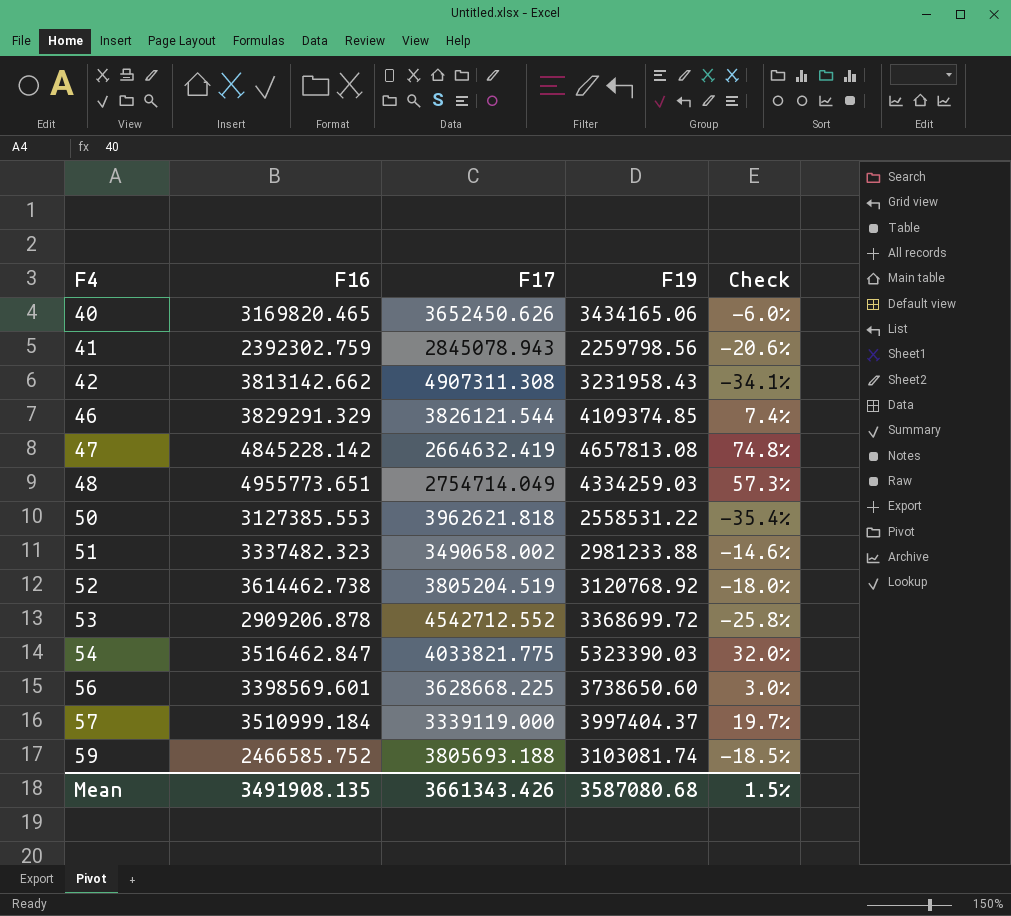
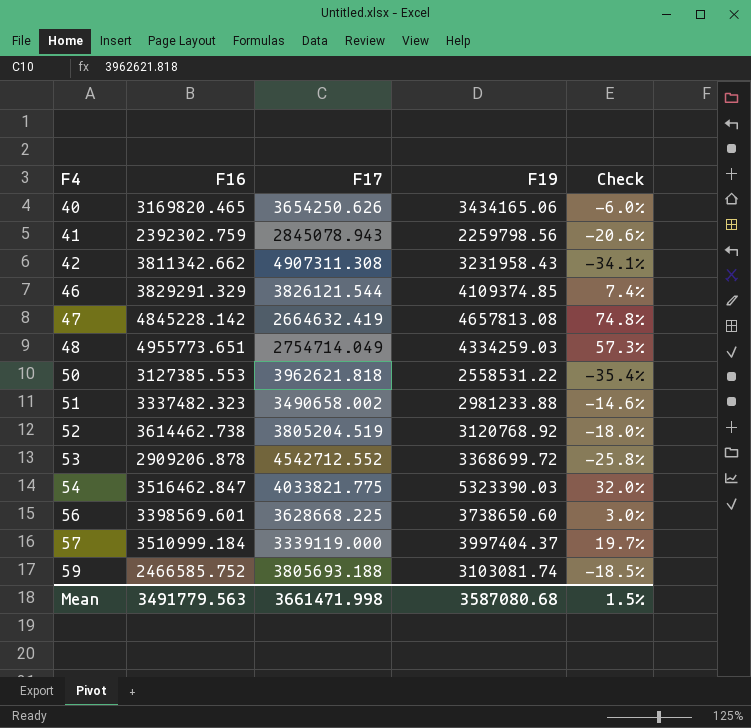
40 | F17: 3652450.626 -> 3654250.626
42 | F16: 3813142.662 -> 3811342.662
Mean | F16: 3491908.135 -> 3491779.563
Mean | F17: 3661343.426 -> 3661471.998

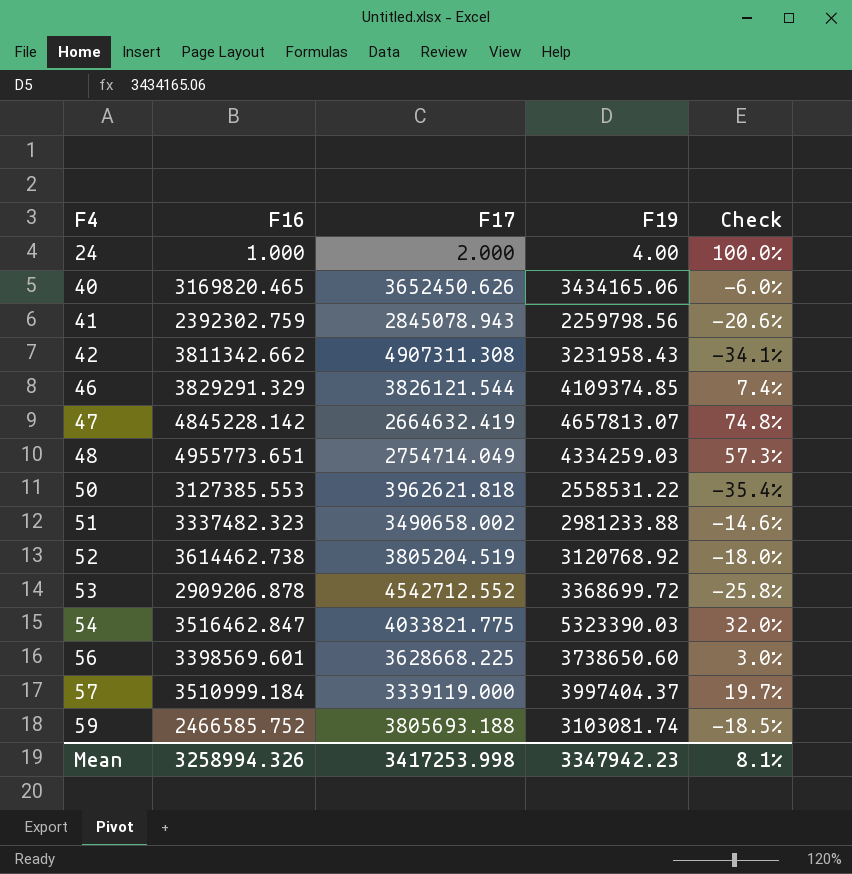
row 24: none -> 1.000 | 2.000 | 4.00 | 100.0%
40 | F17: 3654250.626 -> 3652450.626
47 | F19: 4657813.08 -> 4657813.07
Mean | F16: 3491779.563 -> 3258994.326
Mean | F17: 3661471.998 -> 3417253.998
Mean | F19: 3587080.68 -> 3347942.23
Mean | Check: 1.5% -> 8.1%

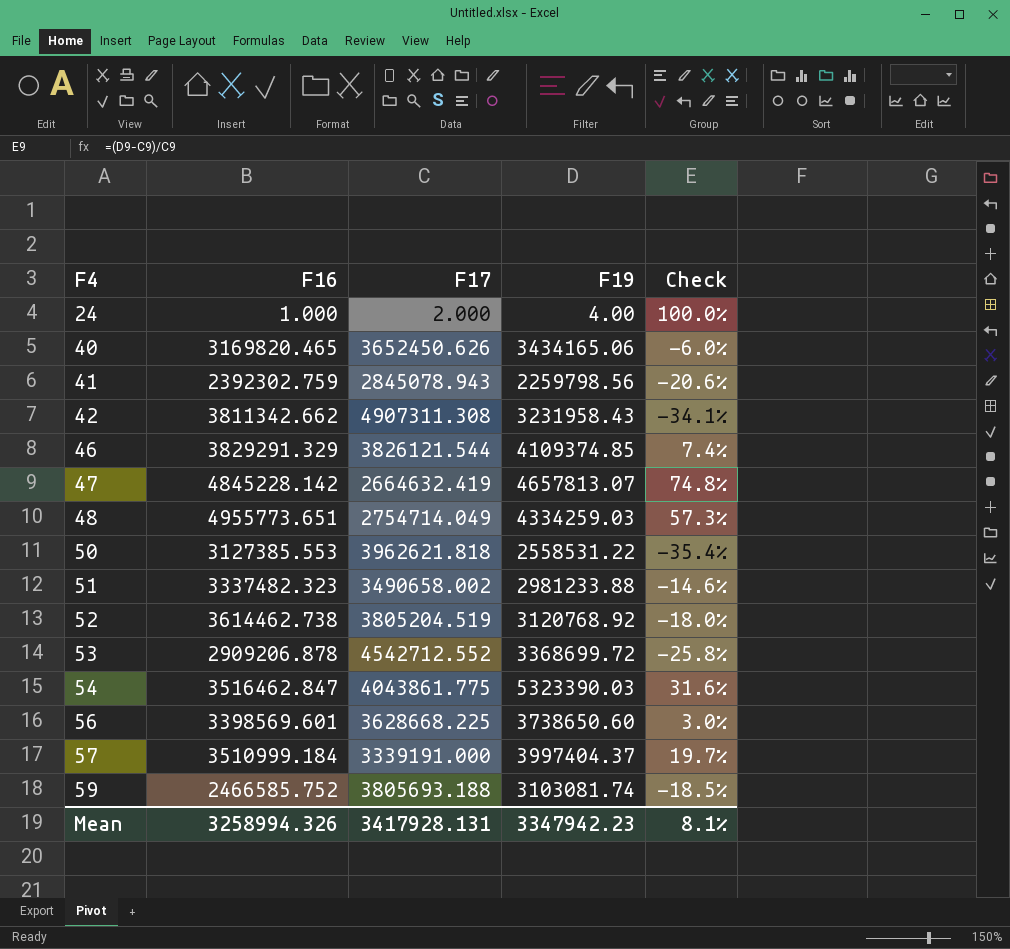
54 | F17: 4033821.775 -> 4043861.775
54 | Check: 32.0% -> 31.6%
57 | F17: 3339119.000 -> 3339191.000
Mean | F17: 3417253.998 -> 3417928.131

